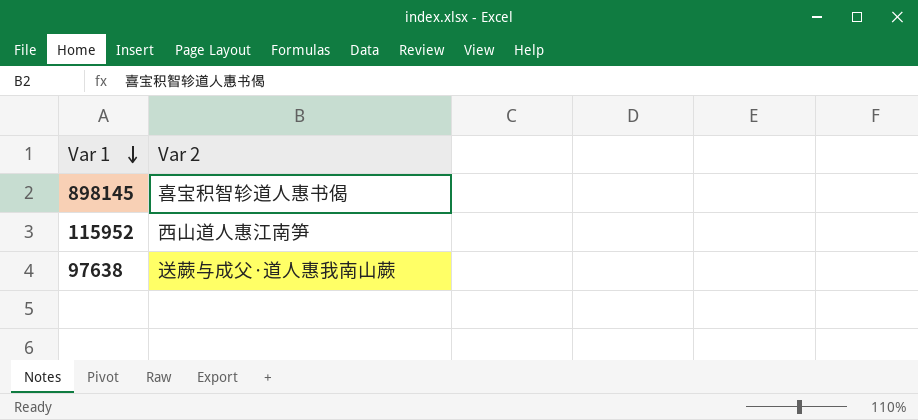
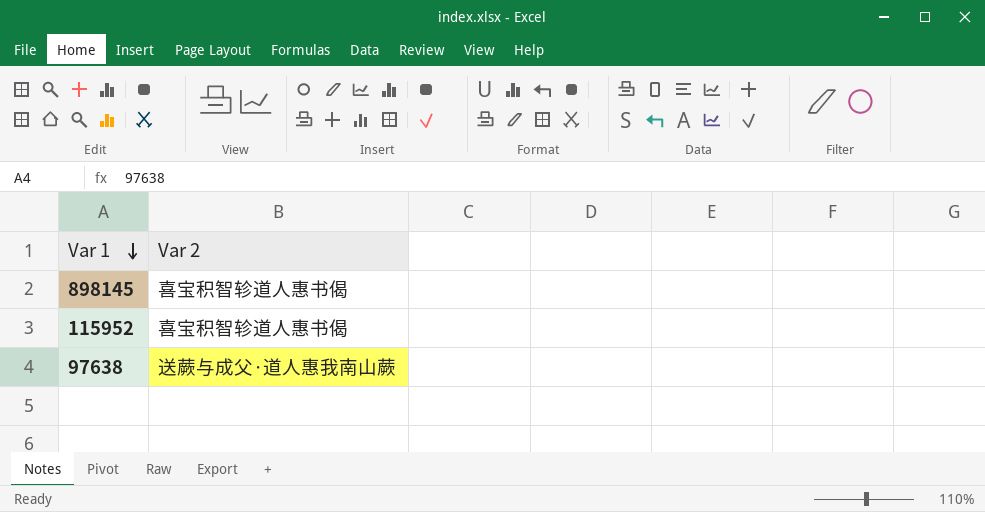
115952 | Var 2: 西山道人惠江南笋 -> 喜宝积智轸道人惠书偈

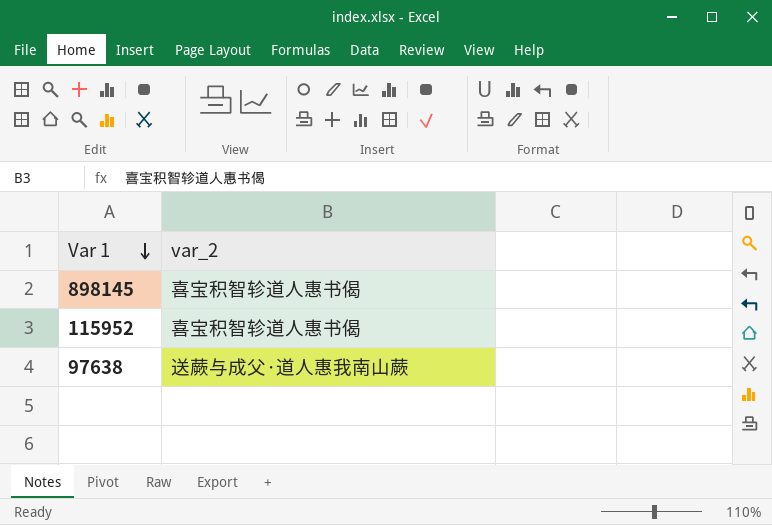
column name: Var 2 -> var_2

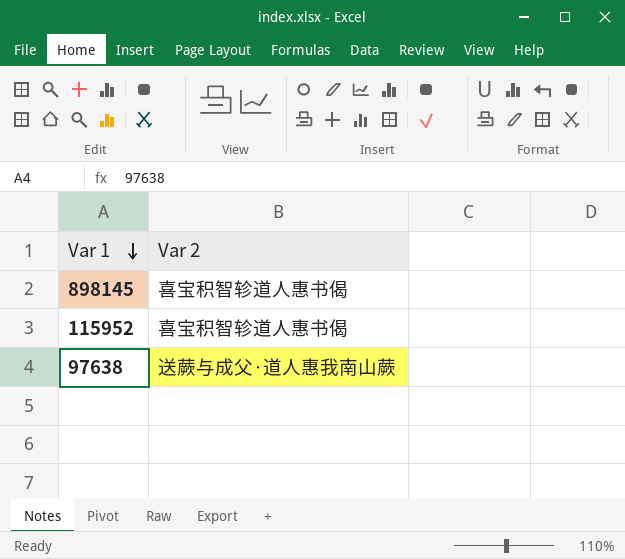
column name: var_2 -> Var 2

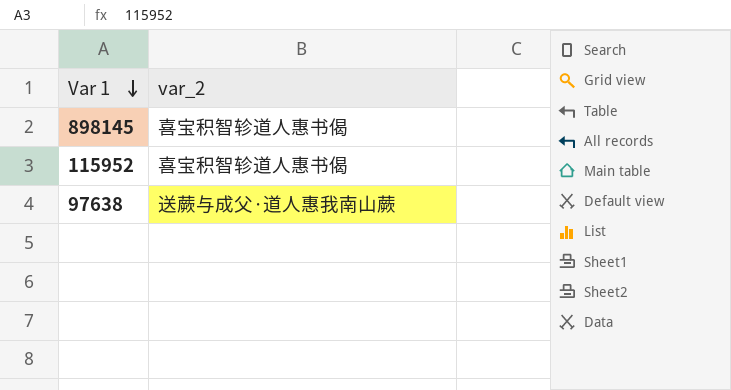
column name: Var 2 -> var_2

